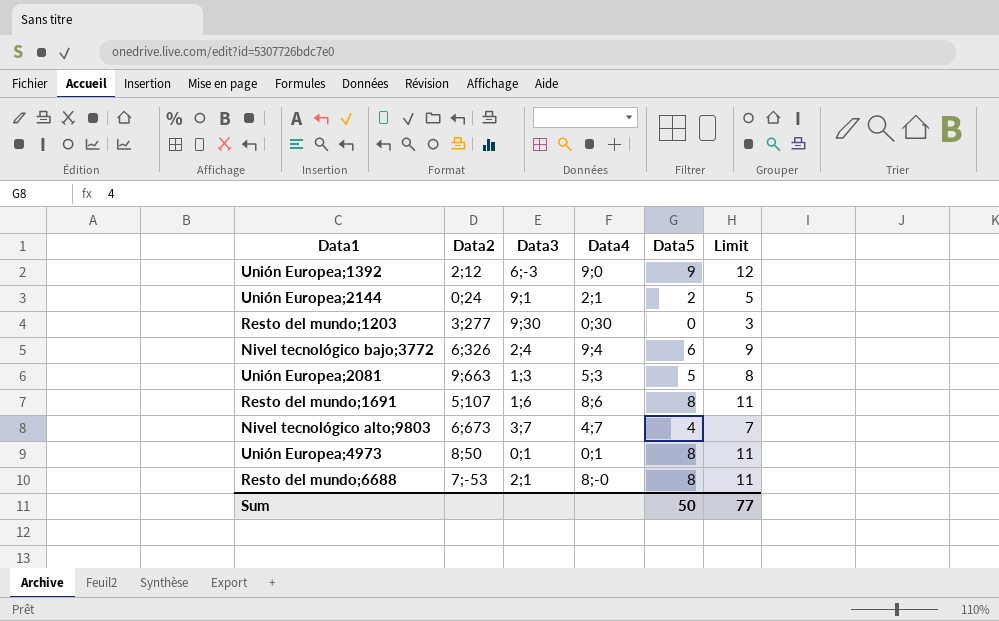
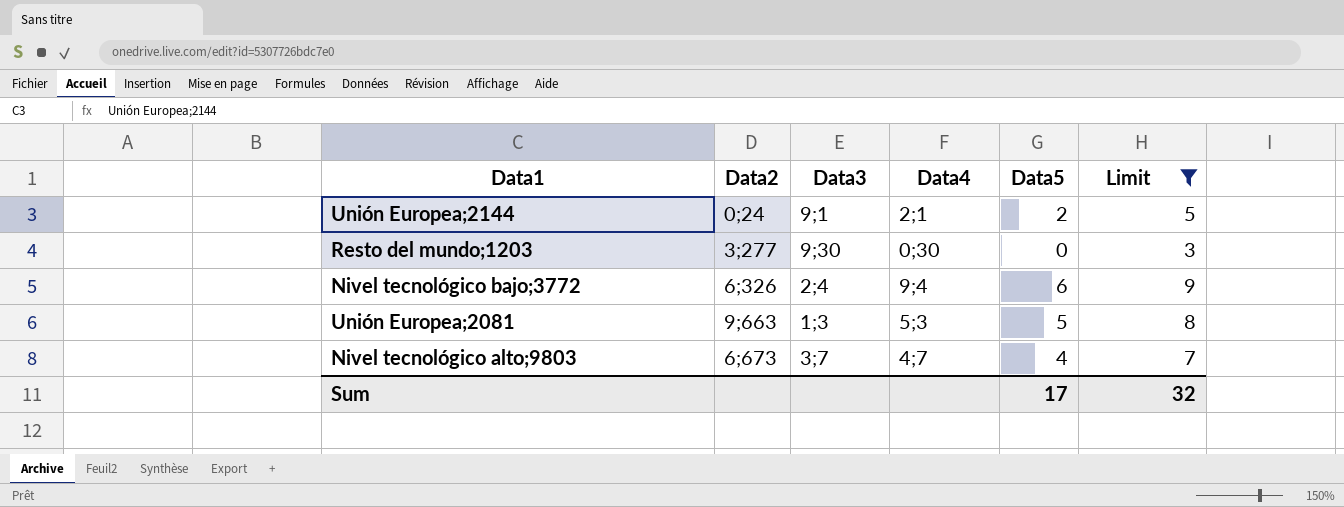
filter: none -> Limit <= 9
Sum | Data5: 50 -> 17
Sum | Limit: 77 -> 32

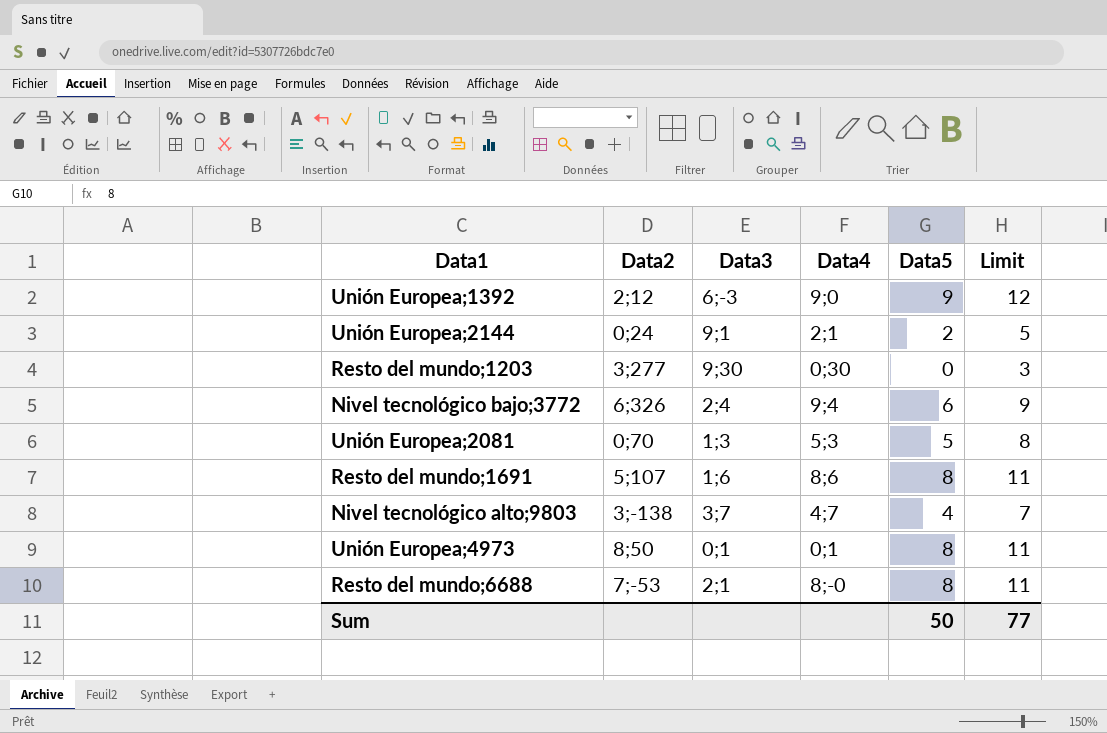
filter: Limit <= 9 -> none
Unión Europea;2081 | Data2: 9;663 -> 0;70
Nivel tecnológico alto;9803 | Data2: 6;673 -> 3;-138
Sum | Data5: 17 -> 50
Sum | Limit: 32 -> 77

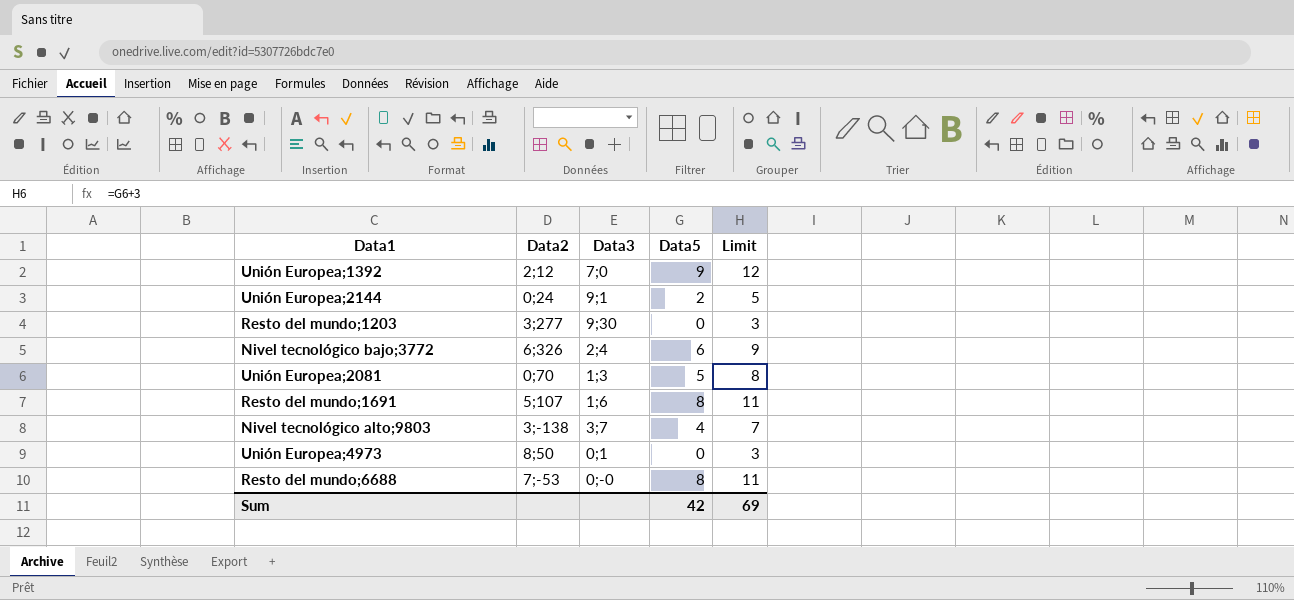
column Data4 | position: 4 -> none
Unión Europea;1392 | Data3: 6;-3 -> 7;0
Unión Europea;4973 | Data5: 8 -> 0
Unión Europea;4973 | Limit: 11 -> 3
Resto del mundo;6688 | Data3: 2;1 -> 0;-0
Sum | Data5: 50 -> 42
Sum | Limit: 77 -> 69

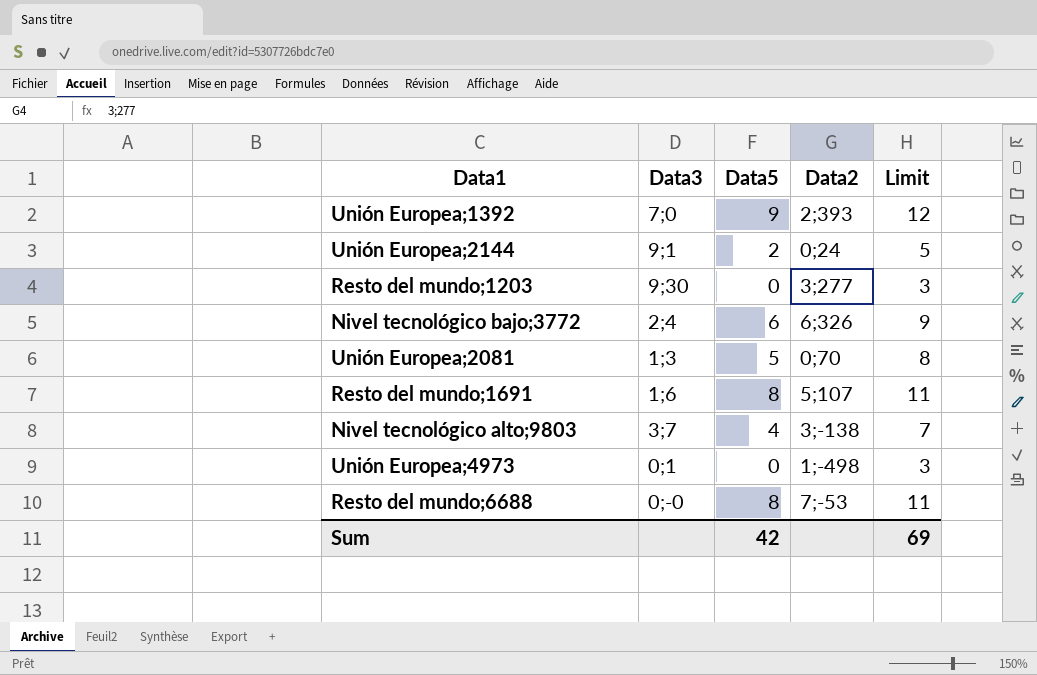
column Data2 | position: 2 -> 4
Unión Europea;1392 | Data2: 2;12 -> 2;393
Unión Europea;4973 | Data2: 8;50 -> 1;-498

